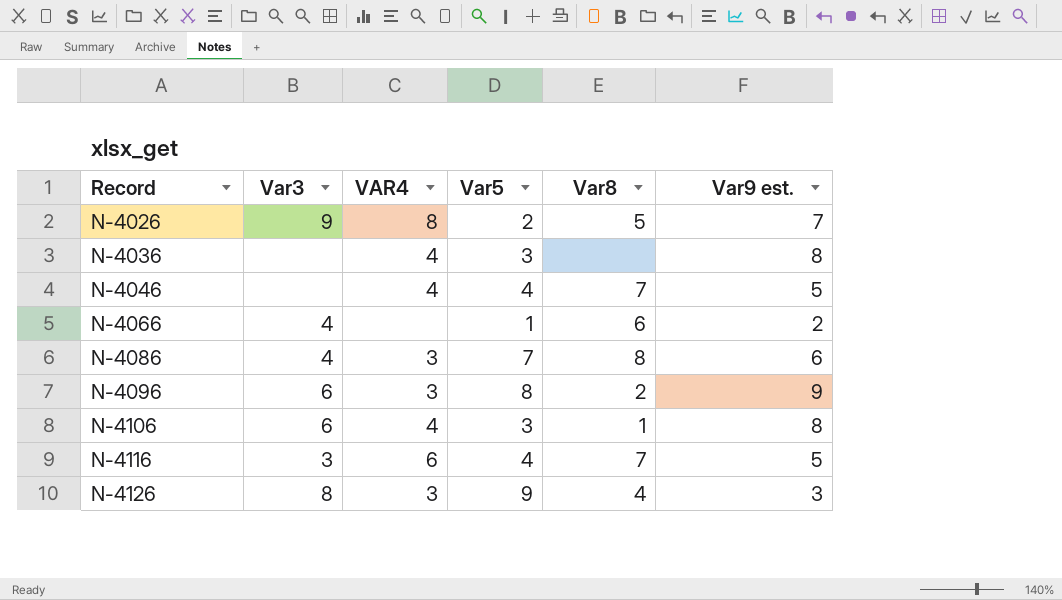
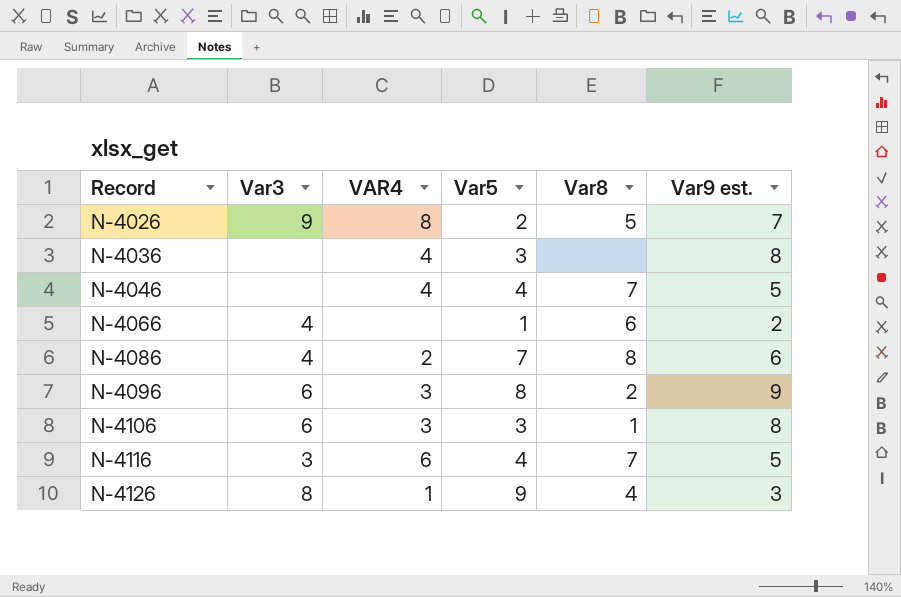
N-4086 | VAR4: 3 -> 2
N-4106 | VAR4: 4 -> 3
N-4126 | VAR4: 3 -> 1

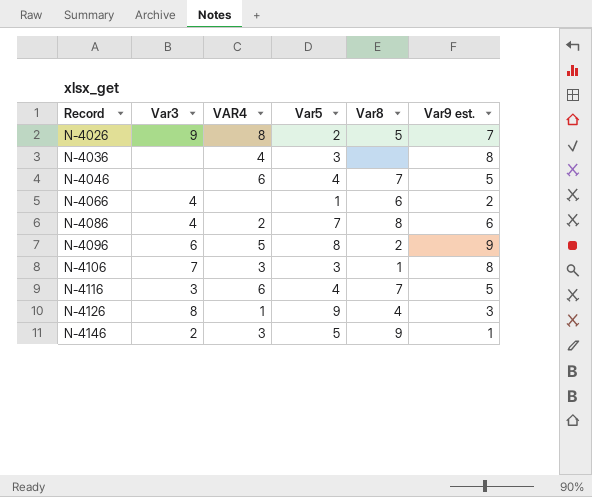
N-4046 | VAR4: 4 -> 6
N-4096 | VAR4: 3 -> 5
N-4106 | Var3: 6 -> 7
row N-4146: none -> 2 | 3 | 5 | 9 | 1

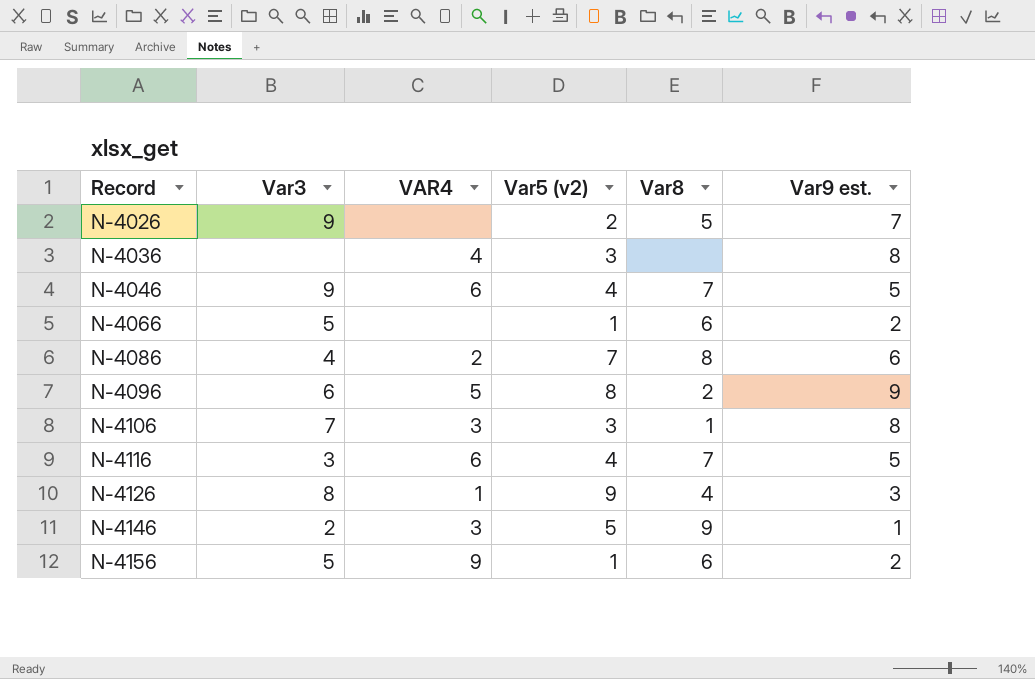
column name: Var5 -> Var5 (v2)
N-4026 | VAR4: 8 -> none
N-4046 | Var3: none -> 9
N-4066 | Var3: 4 -> 5
row N-4156: none -> 5 | 9 | 1 | 6 | 2

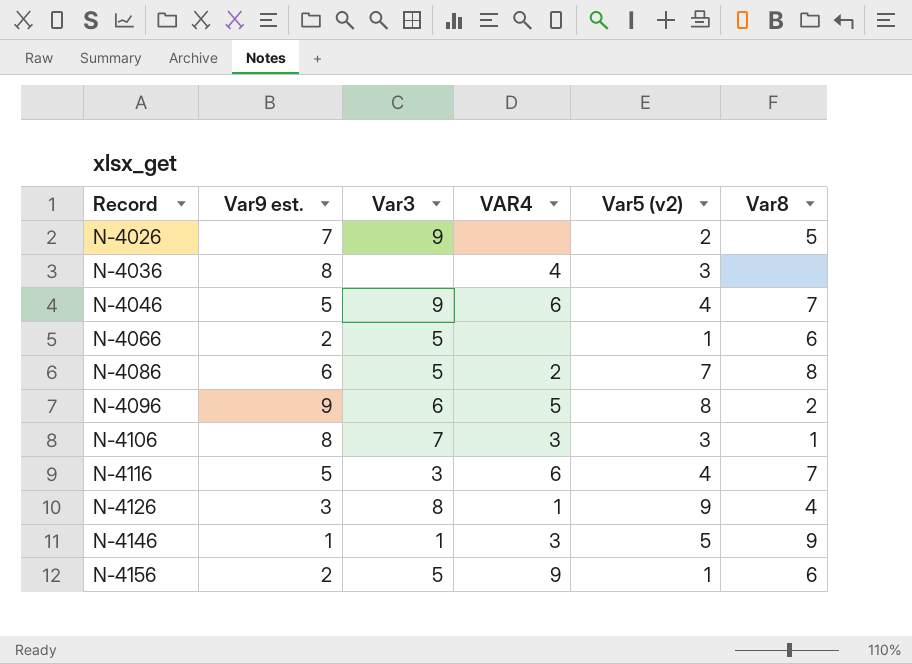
column Var9 est. | position: 6 -> 2
N-4086 | Var3: 4 -> 5
N-4146 | Var3: 2 -> 1

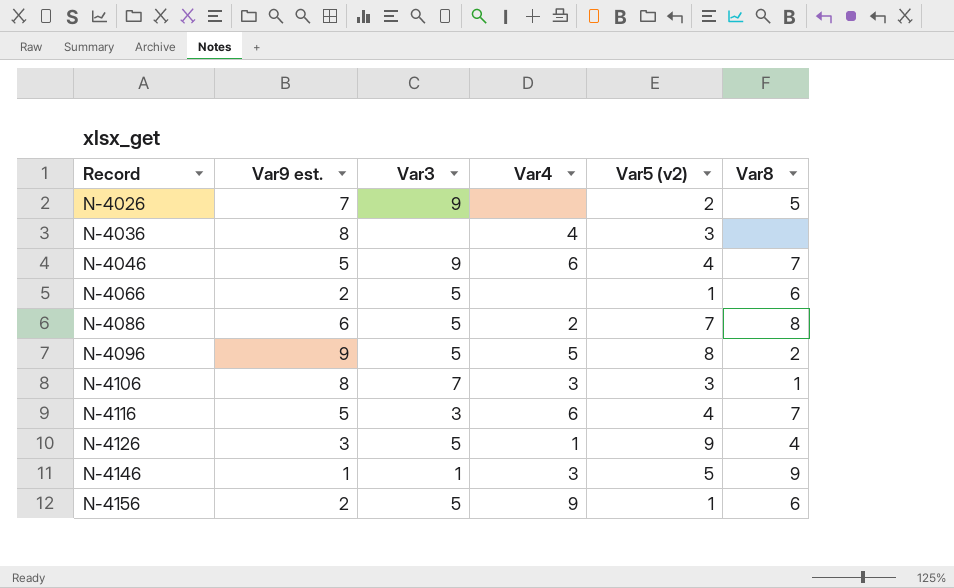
column name: VAR4 -> Var4
N-4096 | Var3: 6 -> 5
N-4126 | Var3: 8 -> 5

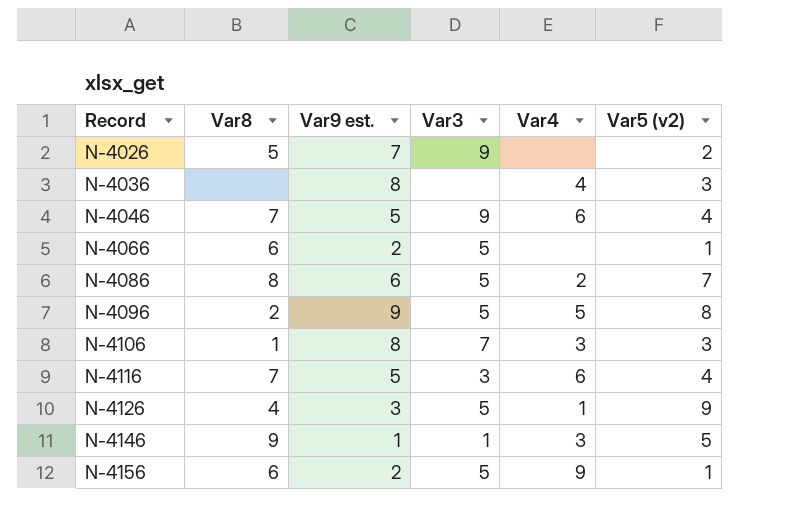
column Var8 | position: 6 -> 2

